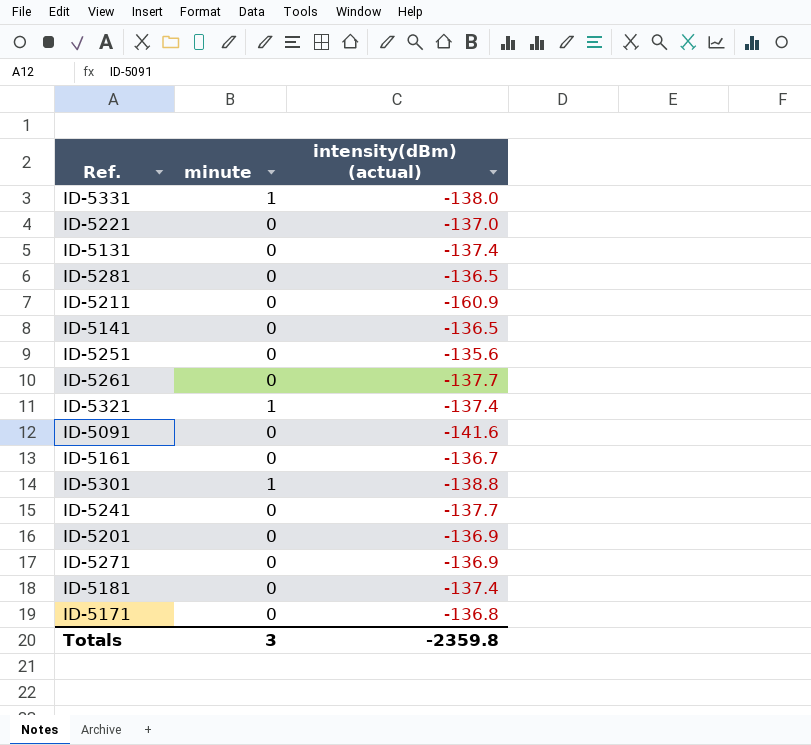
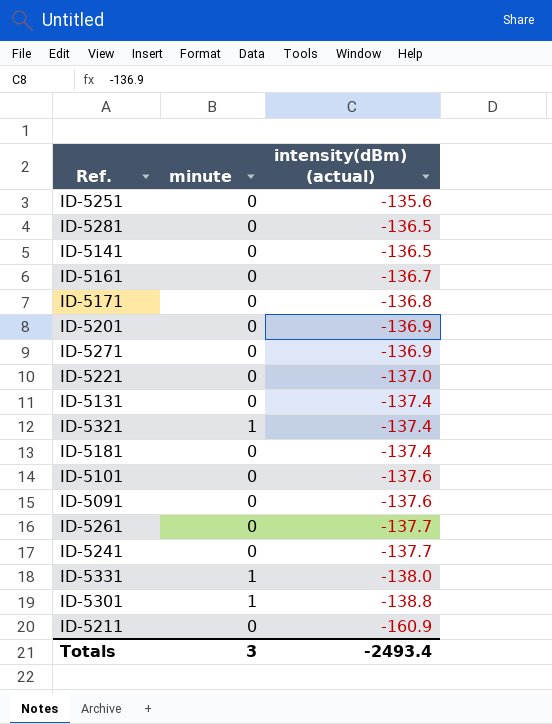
row order: none -> intensity(dBm) (actual) descending
row ID-5101: none -> 0 | -137.6
ID-5091 | intensity(dBm) (actual): -141.6 -> -137.6
Totals | intensity(dBm) (actual): -2359.8 -> -2493.4

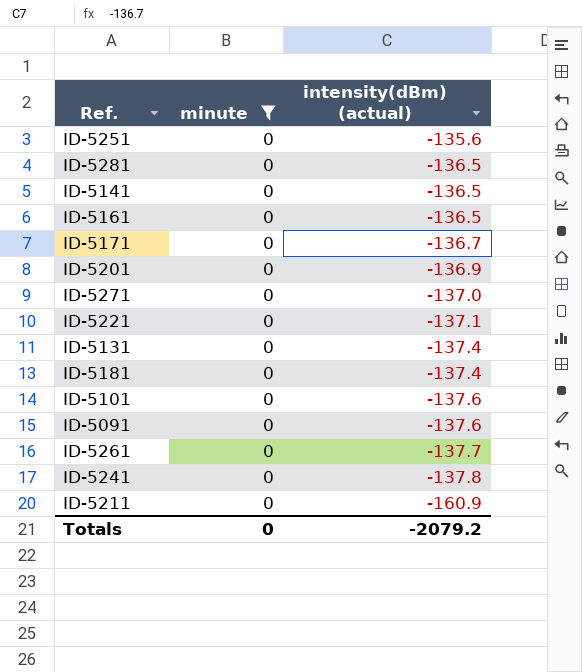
filter: none -> minute = 0
ID-5161 | intensity(dBm) (actual): -136.7 -> -136.5
ID-5171 | intensity(dBm) (actual): -136.8 -> -136.7
ID-5271 | intensity(dBm) (actual): -136.9 -> -137.0
ID-5221 | intensity(dBm) (actual): -137.0 -> -137.1
ID-5241 | intensity(dBm) (actual): -137.7 -> -137.8
Totals | minute: 3 -> 0
Totals | intensity(dBm) (actual): -2493.4 -> -2079.2

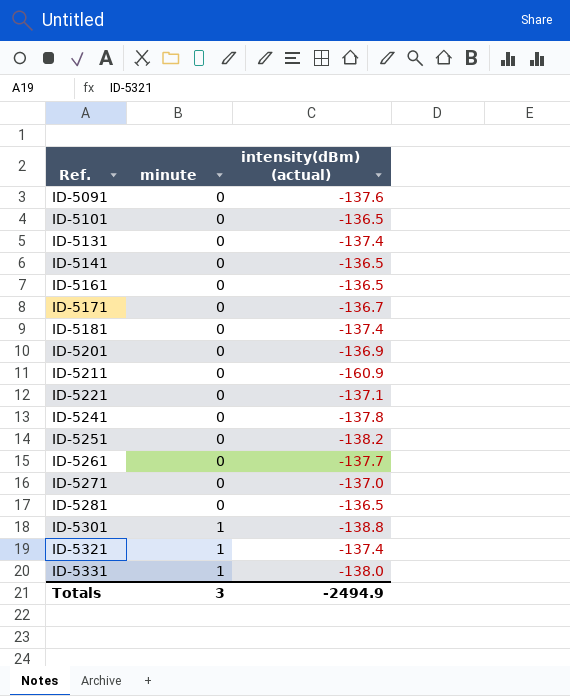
filter: minute = 0 -> none
row order: intensity(dBm) (actual) descending -> Ref. ascending
ID-5101 | intensity(dBm) (actual): -137.6 -> -136.5
ID-5251 | intensity(dBm) (actual): -135.6 -> -138.2
Totals | minute: 0 -> 3
Totals | intensity(dBm) (actual): -2079.2 -> -2494.9

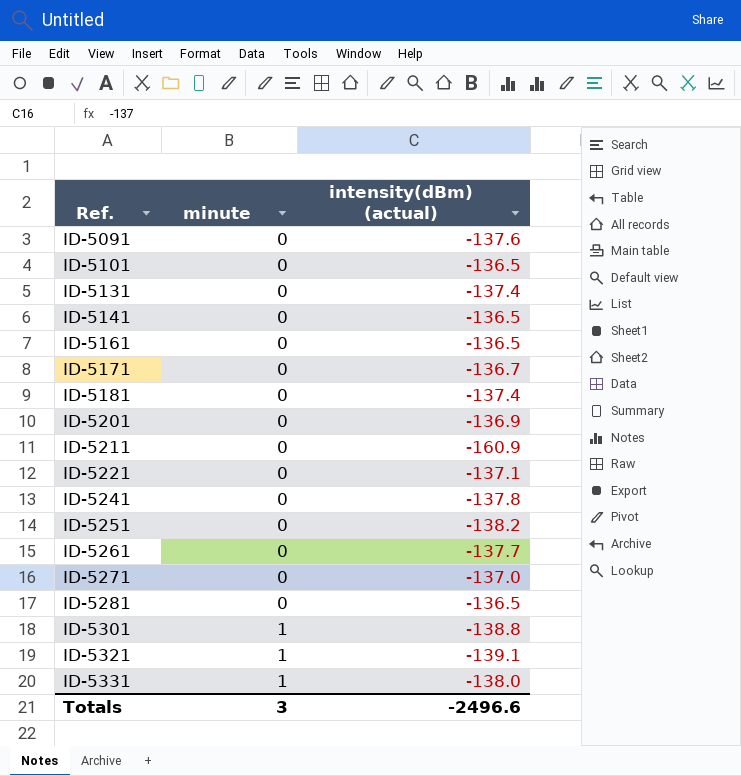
ID-5321 | intensity(dBm) (actual): -137.4 -> -139.1
Totals | intensity(dBm) (actual): -2494.9 -> -2496.6

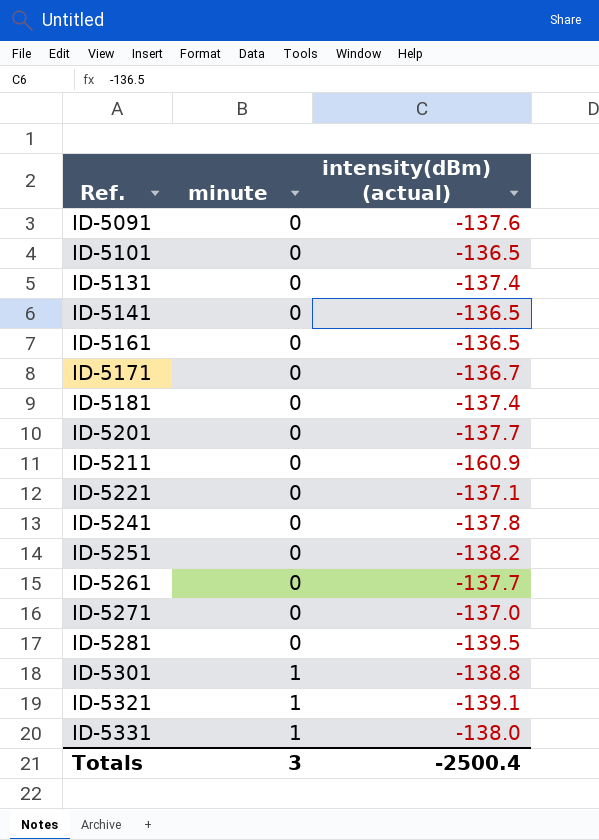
ID-5201 | intensity(dBm) (actual): -136.9 -> -137.7
ID-5281 | intensity(dBm) (actual): -136.5 -> -139.5
Totals | intensity(dBm) (actual): -2496.6 -> -2500.4

